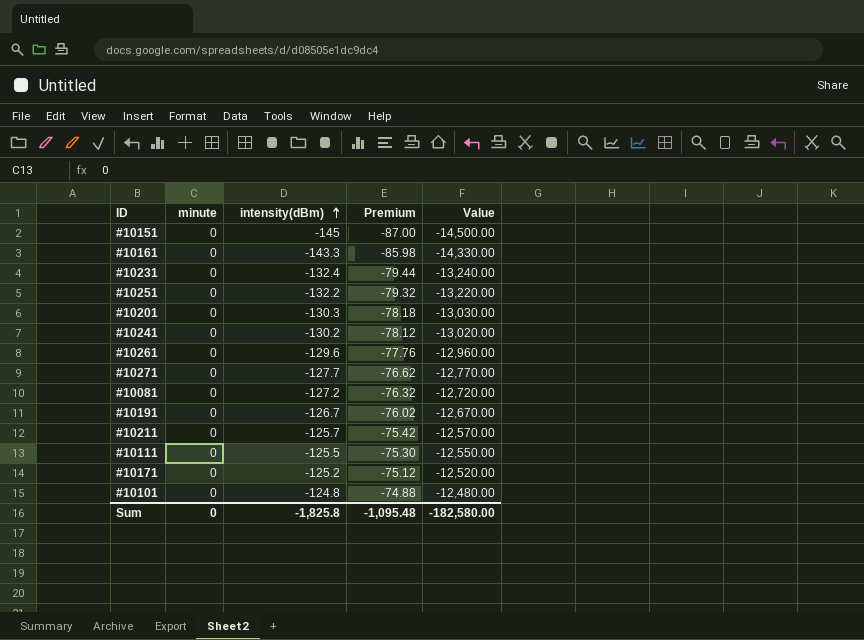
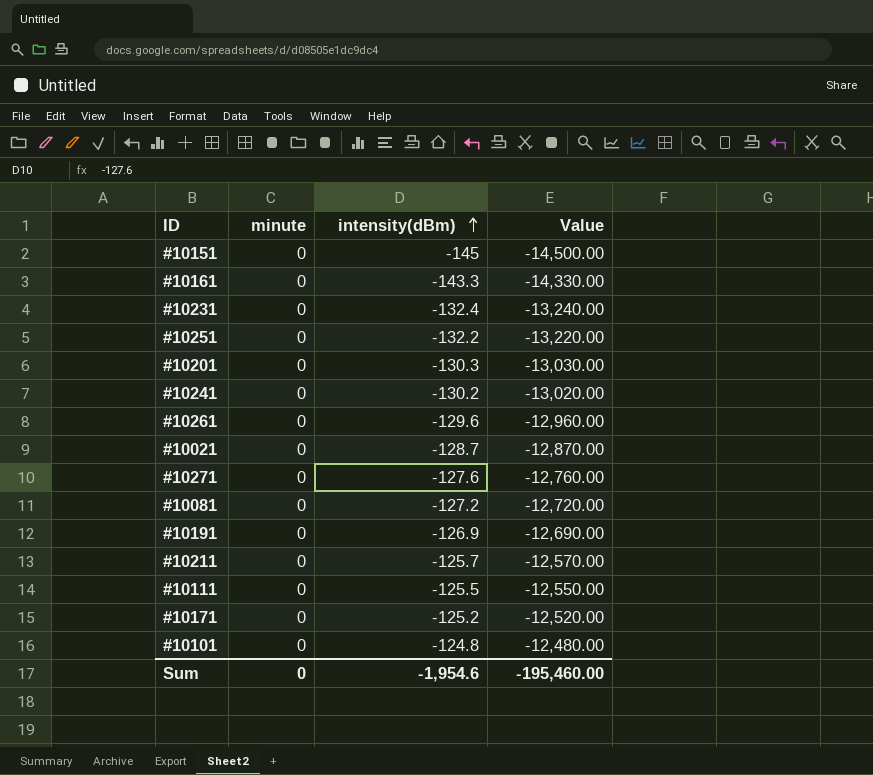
column Premium | formula: [intensity(dBm)] * 0.6 -> none
row #10021: none -> 0 | -128.7 | -12,870.00
#10271 | intensity(dBm): -127.7 -> -127.6
#10271 | Value: -12,770.00 -> -12,760.00
#10191 | intensity(dBm): -126.7 -> -126.9
#10191 | Value: -12,670.00 -> -12,690.00
Sum | intensity(dBm): -1,825.8 -> -1,954.6
Sum | Value: -182,580.00 -> -195,460.00

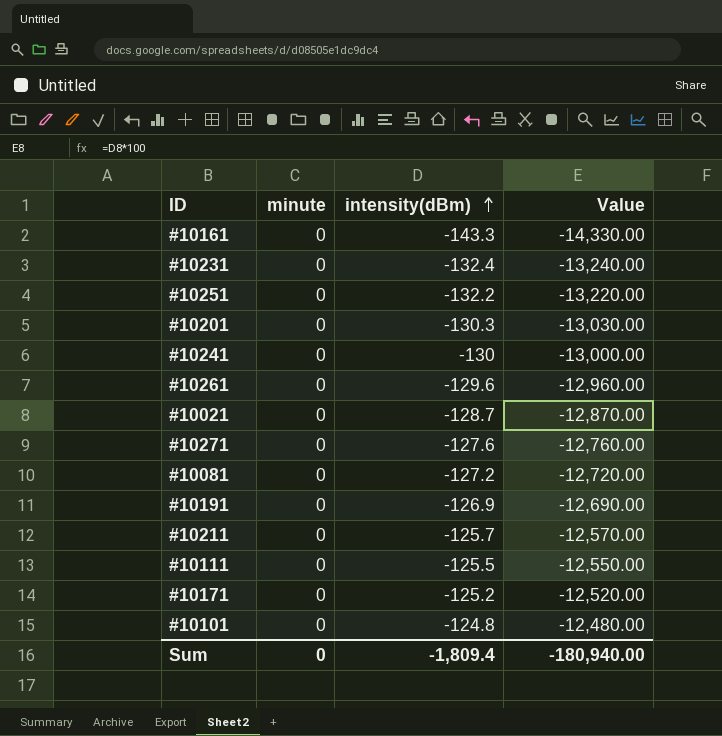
row #10151: 0 | -145 | -14,500.00 -> none
#10241 | intensity(dBm): -130.2 -> -130
#10241 | Value: -13,020.00 -> -13,000.00
Sum | intensity(dBm): -1,954.6 -> -1,809.4
Sum | Value: -195,460.00 -> -180,940.00

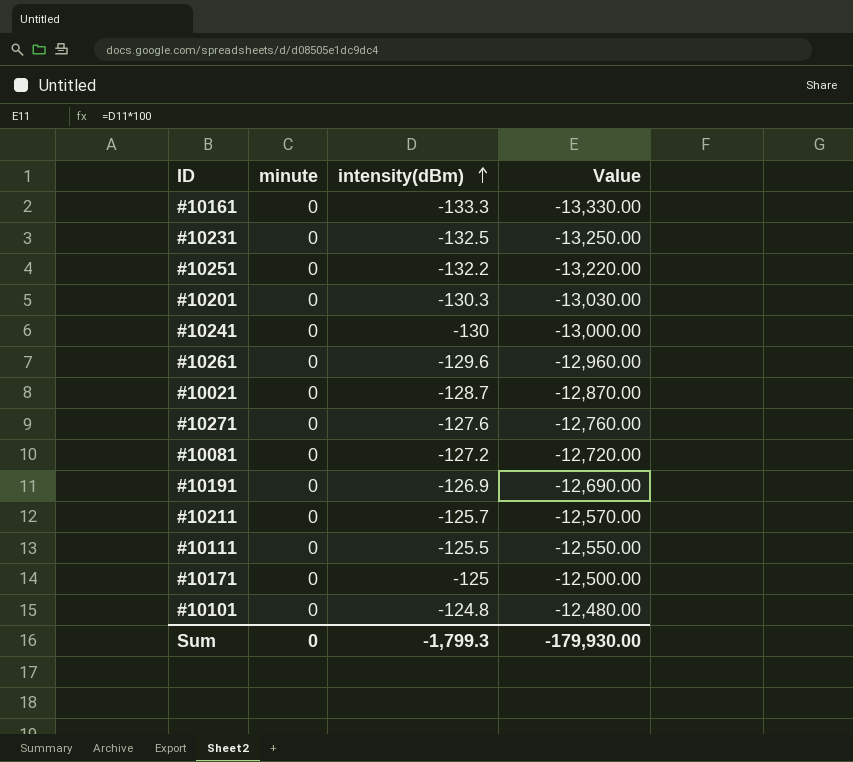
#10161 | intensity(dBm): -143.3 -> -133.3
#10161 | Value: -14,330.00 -> -13,330.00
#10231 | intensity(dBm): -132.4 -> -132.5
#10231 | Value: -13,240.00 -> -13,250.00
#10171 | intensity(dBm): -125.2 -> -125
#10171 | Value: -12,520.00 -> -12,500.00
Sum | intensity(dBm): -1,809.4 -> -1,799.3
Sum | Value: -180,940.00 -> -179,930.00

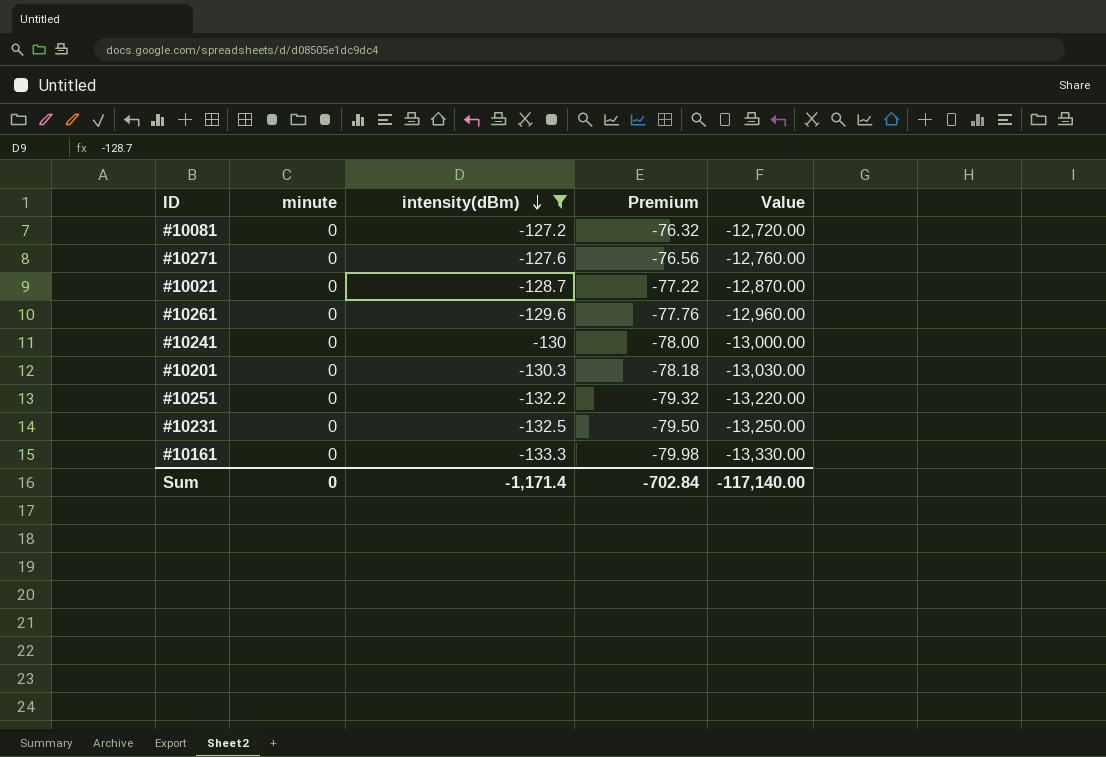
filter: none -> intensity(dBm) <= -127.2
row order: intensity(dBm) ascending -> intensity(dBm) descending
column Premium | formula: none -> [intensity(dBm)] * 0.6
Sum | intensity(dBm): -1,799.3 -> -1,171.4
Sum | Value: -179,930.00 -> -117,140.00

